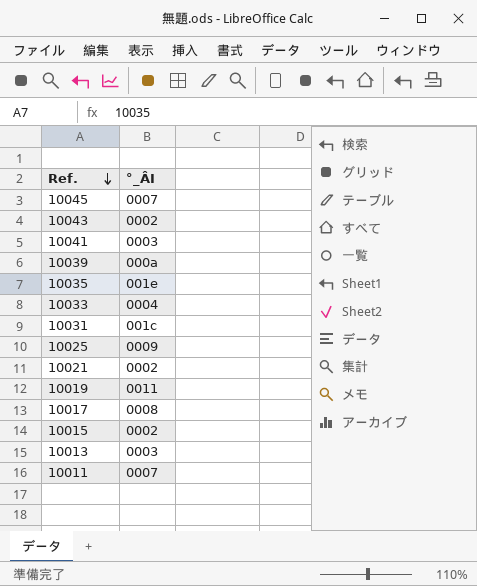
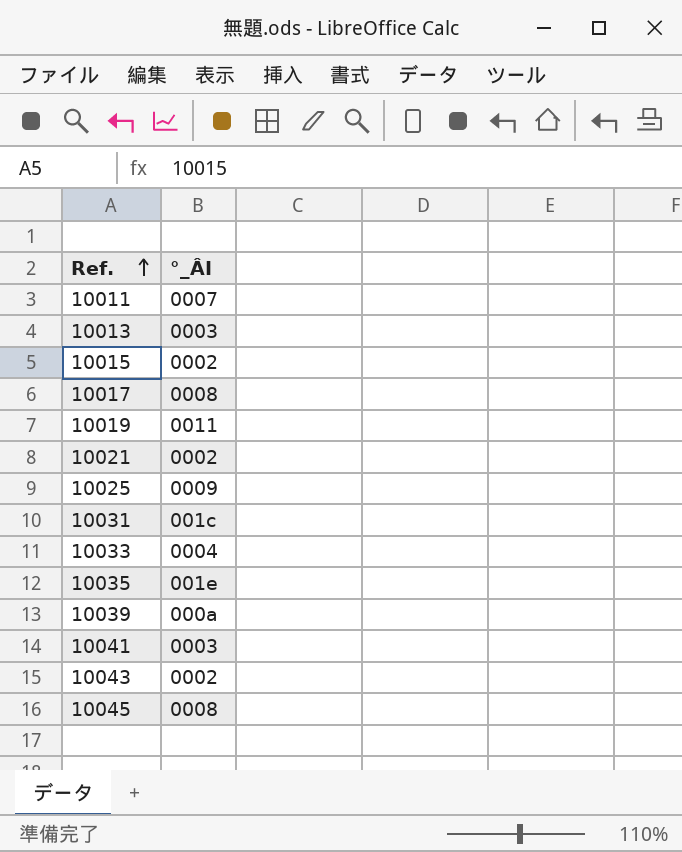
row order: Ref. descending -> Ref. ascending
10045 | °_ÂI: 0007 -> 0008

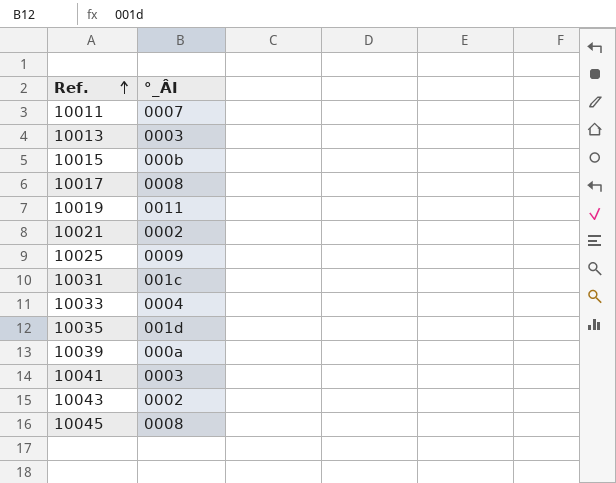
10015 | °_ÂI: 0002 -> 000b
10035 | °_ÂI: 001e -> 001d

